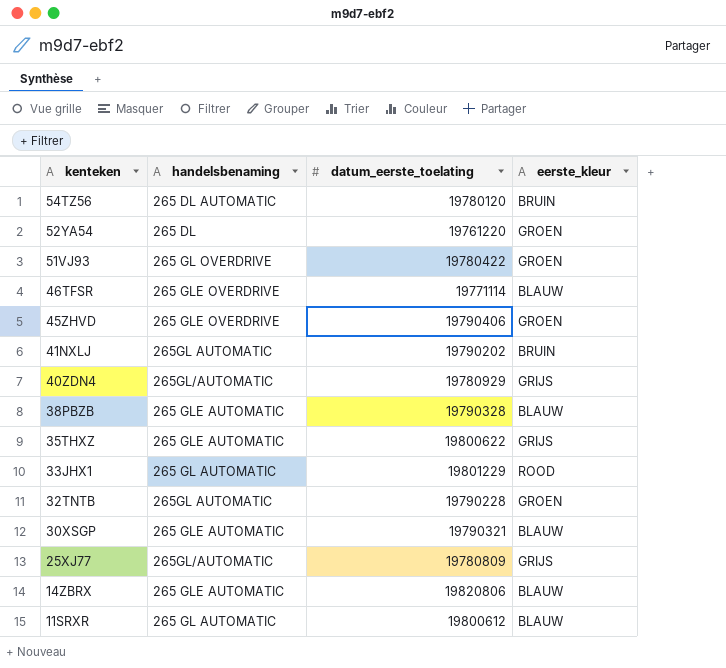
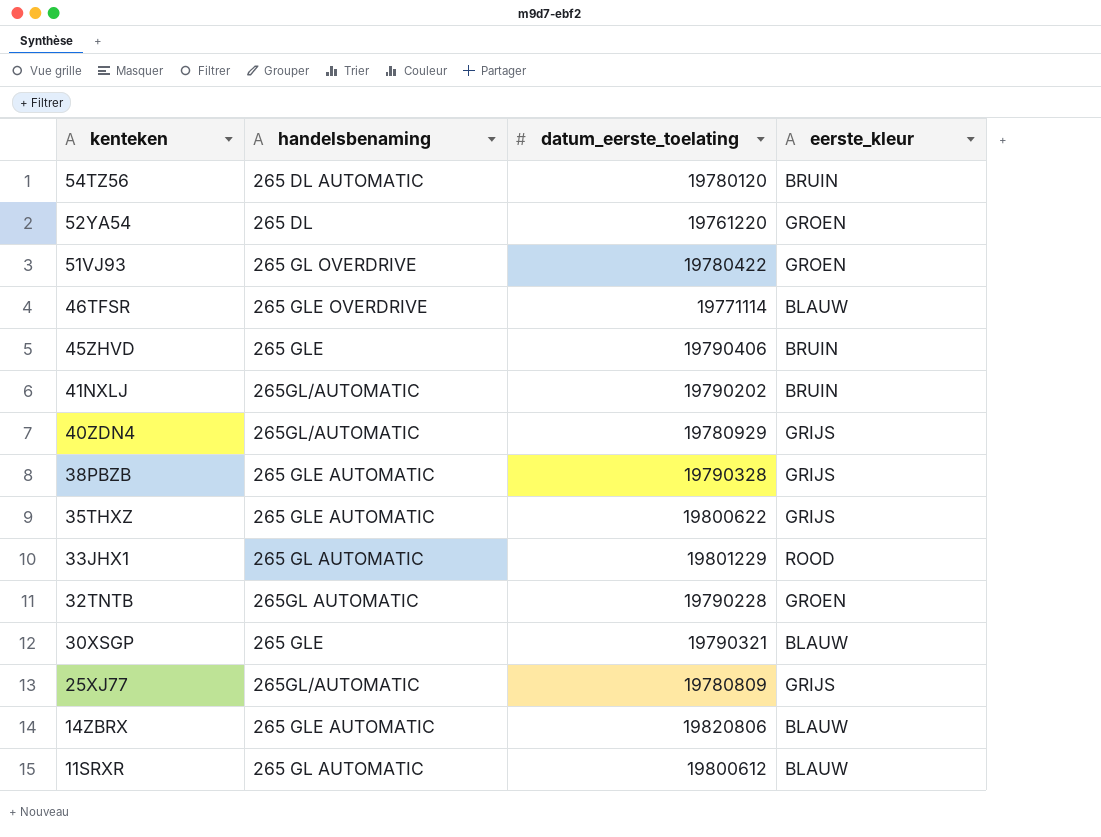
45ZHVD | handelsbenaming: 265 GLE OVERDRIVE -> 265 GLE
45ZHVD | eerste_kleur: GROEN -> BRUIN
41NXLJ | handelsbenaming: 265GL AUTOMATIC -> 265GL/AUTOMATIC
38PBZB | eerste_kleur: BLAUW -> GRIJS
30XSGP | handelsbenaming: 265 GLE AUTOMATIC -> 265 GLE

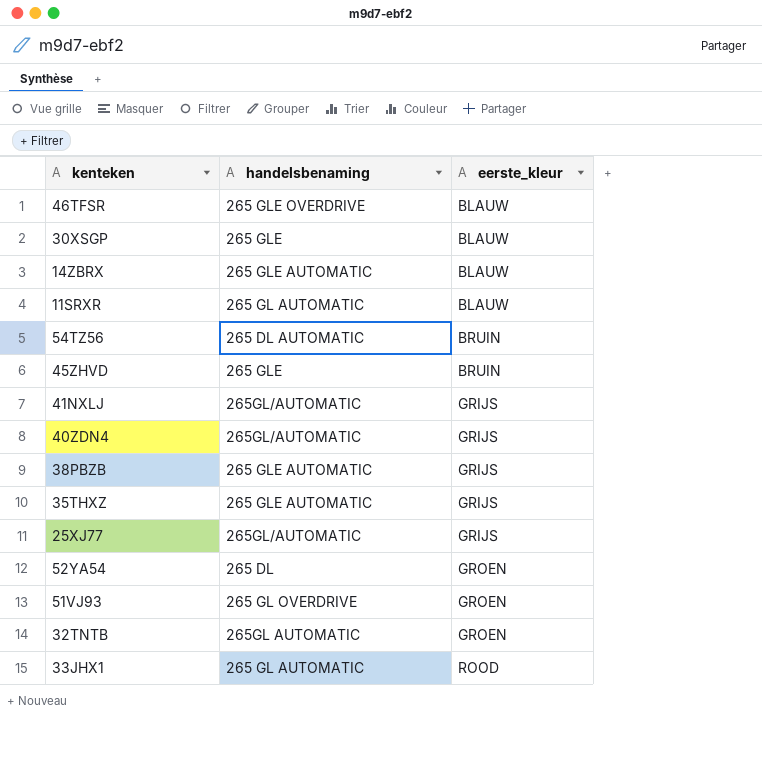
row order: kenteken descending -> eerste_kleur ascending
column datum_eerste_toelating | position: 3 -> none
41NXLJ | eerste_kleur: BRUIN -> GRIJS

